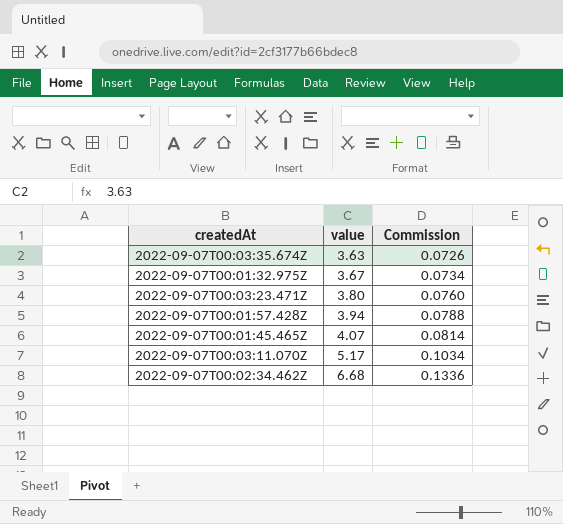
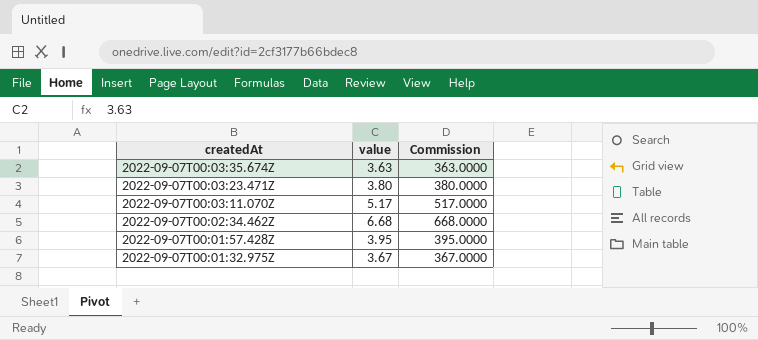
row order: value ascending -> createdAt descending
column Commission | formula: [value] * 0.02 -> [value] * 100
row 2022-09-07T00:01:45.465Z: 4.07 | 0.0814 -> none
2022-09-07T00:01:57.428Z | value: 3.94 -> 3.95

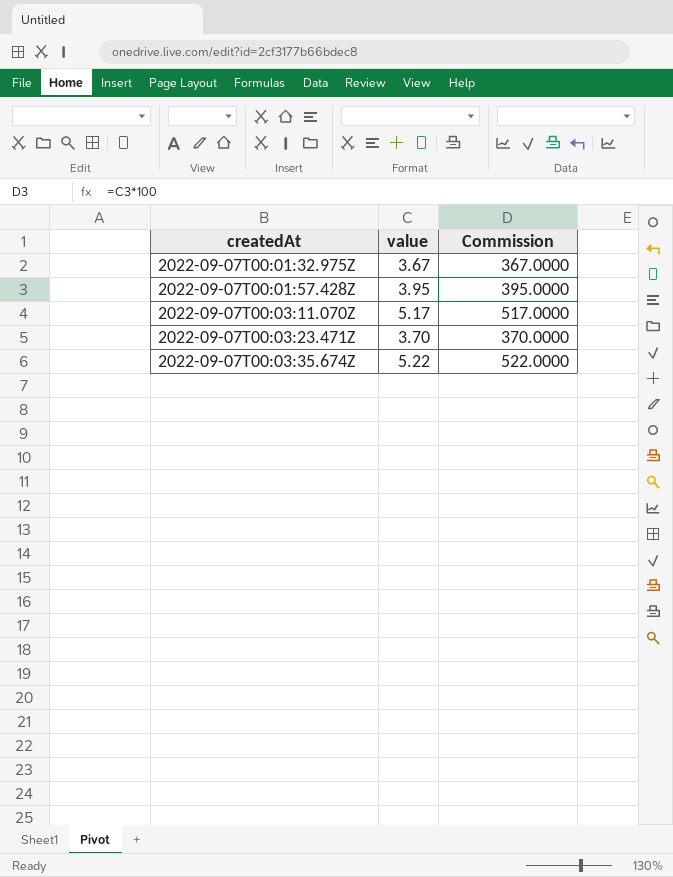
row order: createdAt descending -> createdAt ascending
row 2022-09-07T00:02:34.462Z: 6.68 | 668.0000 -> none
2022-09-07T00:03:23.471Z | value: 3.80 -> 3.70
2022-09-07T00:03:23.471Z | Commission: 380.0000 -> 370.0000
2022-09-07T00:03:35.674Z | value: 3.63 -> 5.22
2022-09-07T00:03:35.674Z | Commission: 363.0000 -> 522.0000

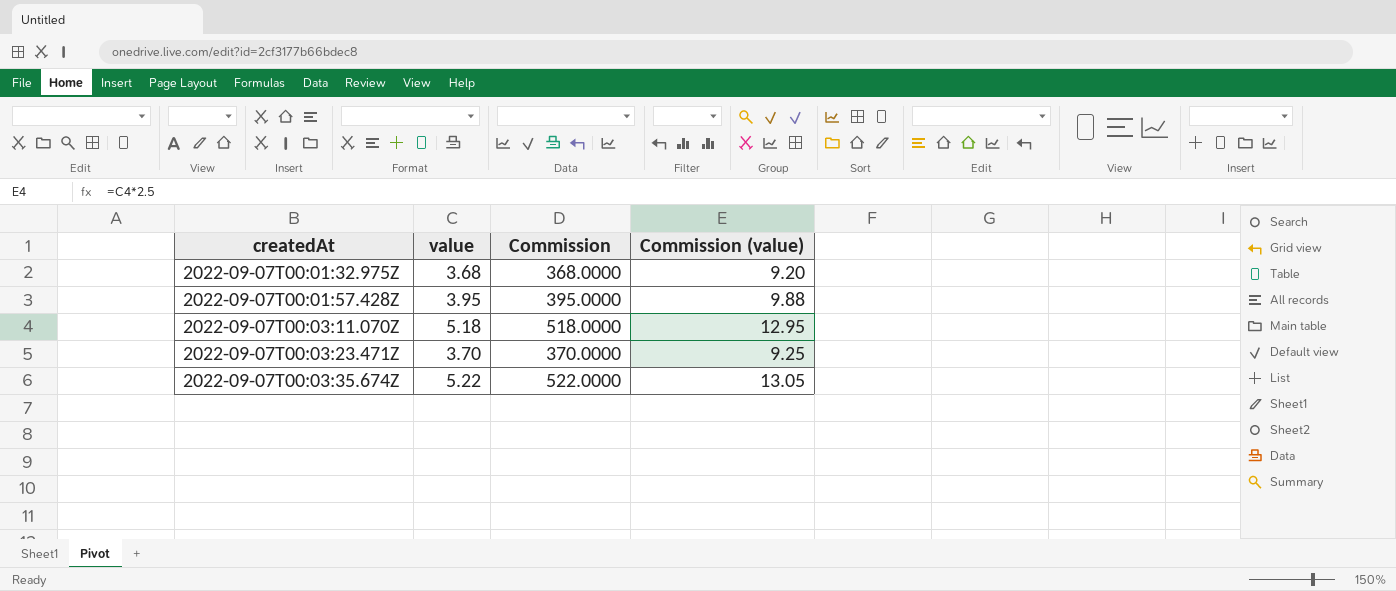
column Commission (value) | formula: none -> [value] * 2.5
2022-09-07T00:01:32.975Z | value: 3.67 -> 3.68
2022-09-07T00:01:32.975Z | Commission: 367.0000 -> 368.0000
2022-09-07T00:03:11.070Z | value: 5.17 -> 5.18
2022-09-07T00:03:11.070Z | Commission: 517.0000 -> 518.0000

